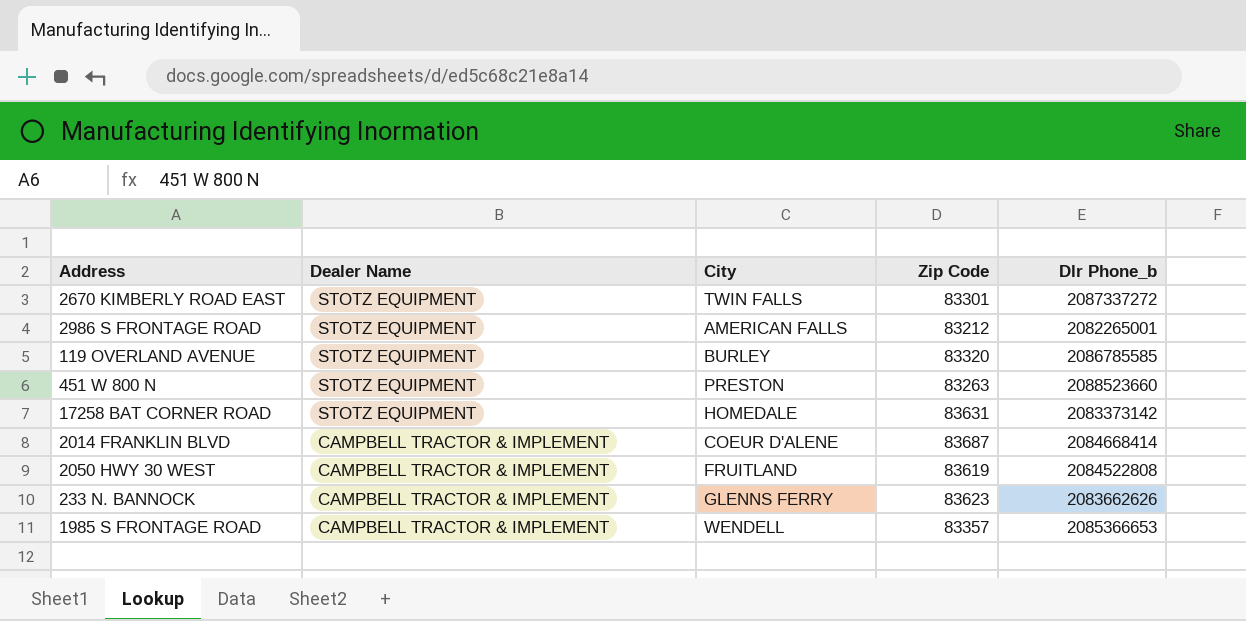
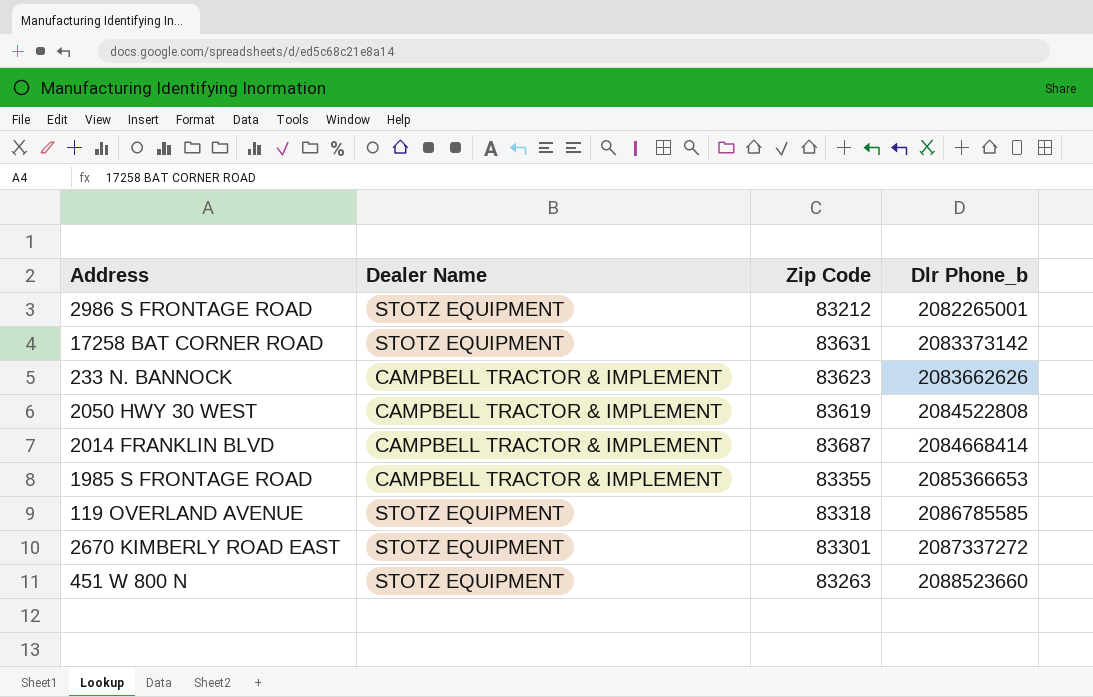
row order: Dealer Name descending -> Dlr Phone_b ascending
column City | position: 3 -> none
1985 S FRONTAGE ROAD | Zip Code: 83357 -> 83355
119 OVERLAND AVENUE | Zip Code: 83320 -> 83318

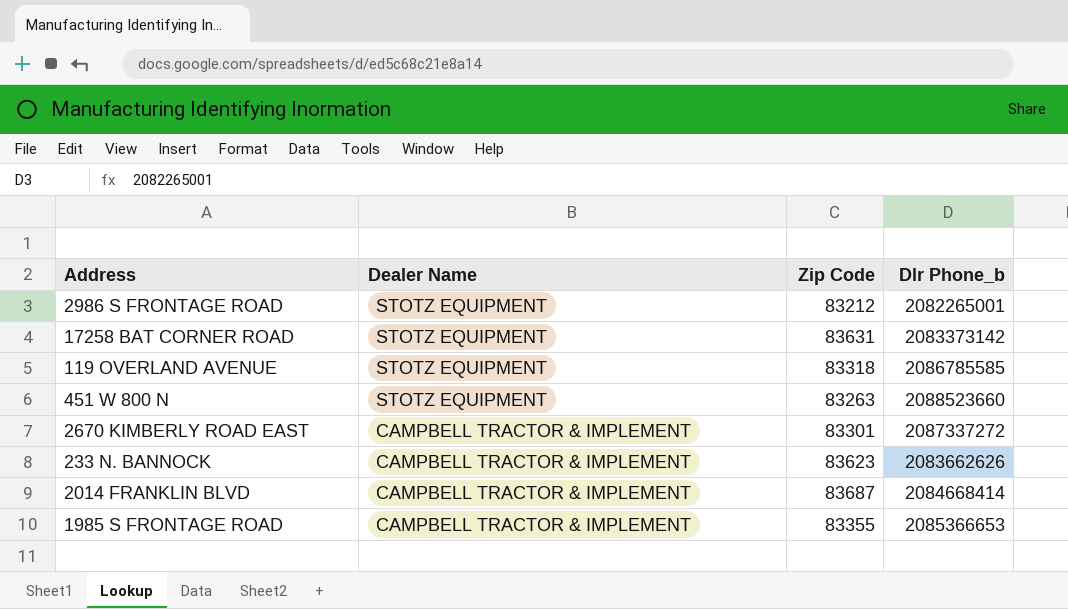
row order: Dlr Phone_b ascending -> Dealer Name descending
row 2050 HWY 30 WEST: CAMPBELL TRACTOR & IMPLEMENT | 83619 | 2084522808 -> none
2670 KIMBERLY ROAD EAST | Dealer Name: STOTZ EQUIPMENT -> CAMPBELL TRACTOR & IMPLEMENT

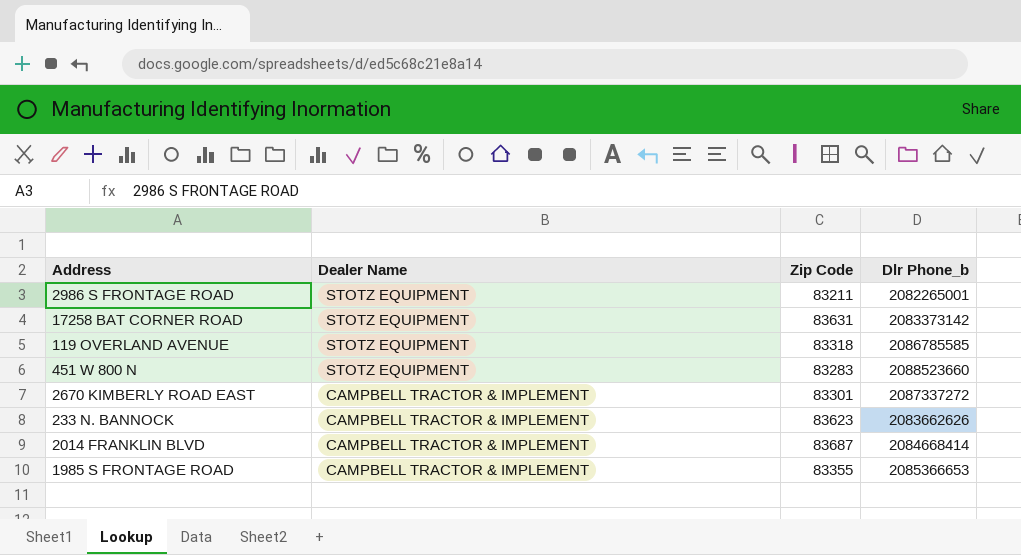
2986 S FRONTAGE ROAD | Zip Code: 83212 -> 83211
451 W 800 N | Zip Code: 83263 -> 83283

